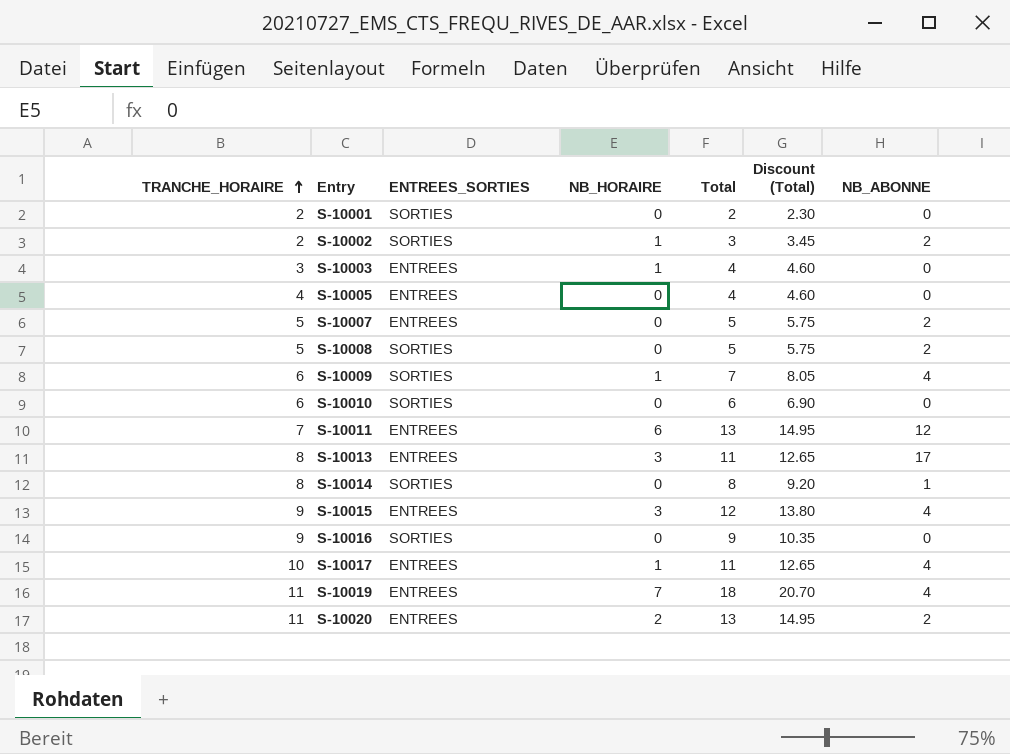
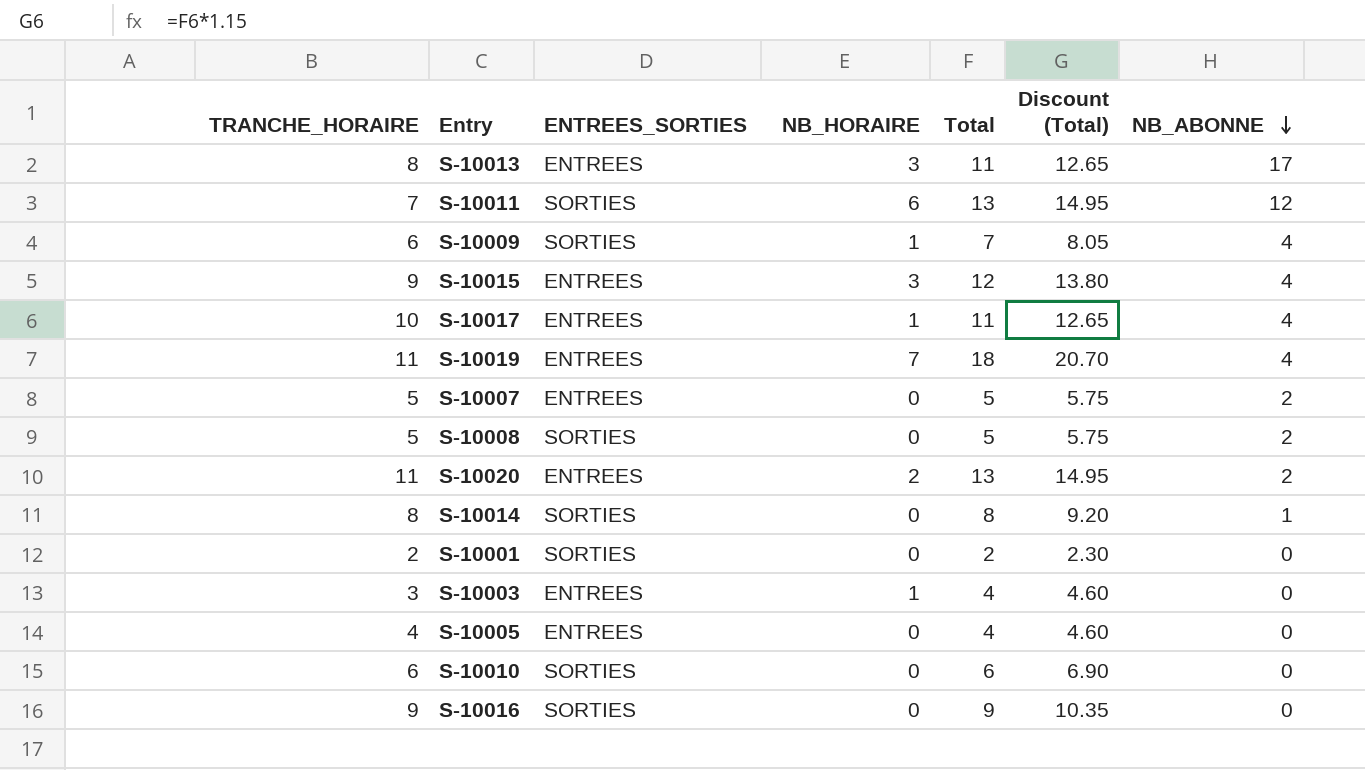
row order: TRANCHE_HORAIRE ascending -> NB_ABONNE descending
row S-10002: 2 | SORTIES | 1 | 3 | 3.45 | 2 -> none
S-10011 | ENTREES_SORTIES: ENTREES -> SORTIES

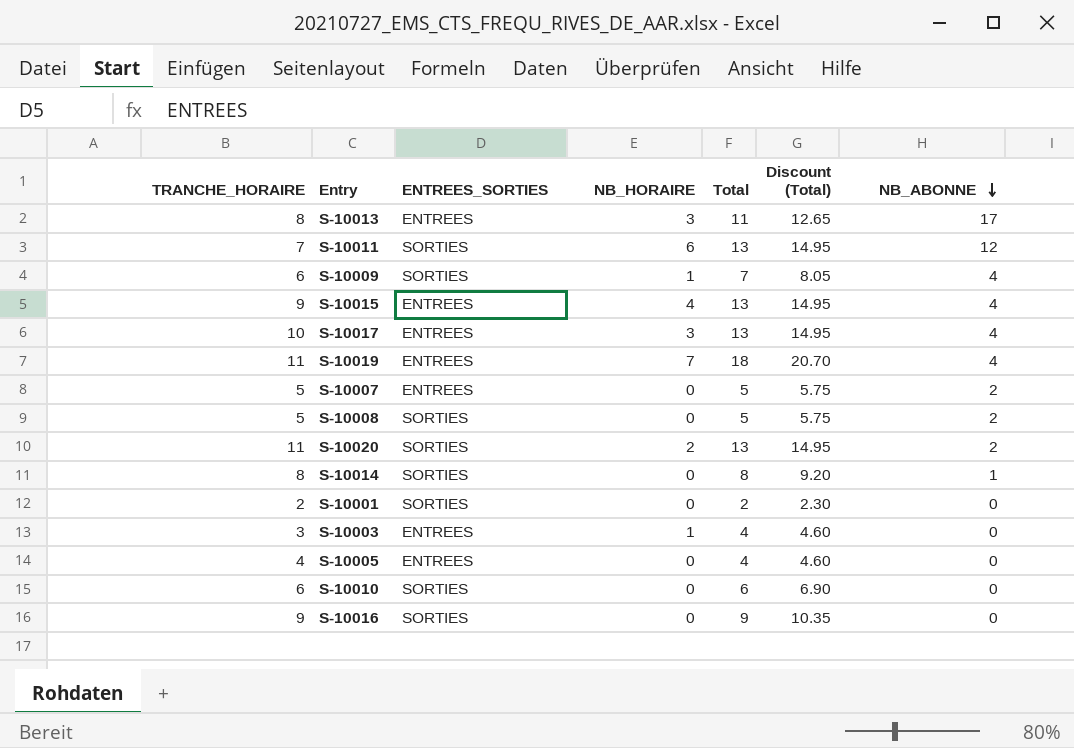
S-10015 | NB_HORAIRE: 3 -> 4
S-10015 | Total: 12 -> 13
S-10015 | Discount (Total): 13.80 -> 14.95
S-10017 | NB_HORAIRE: 1 -> 3
S-10017 | Total: 11 -> 13
S-10017 | Discount (Total): 12.65 -> 14.95
S-10020 | ENTREES_SORTIES: ENTREES -> SORTIES

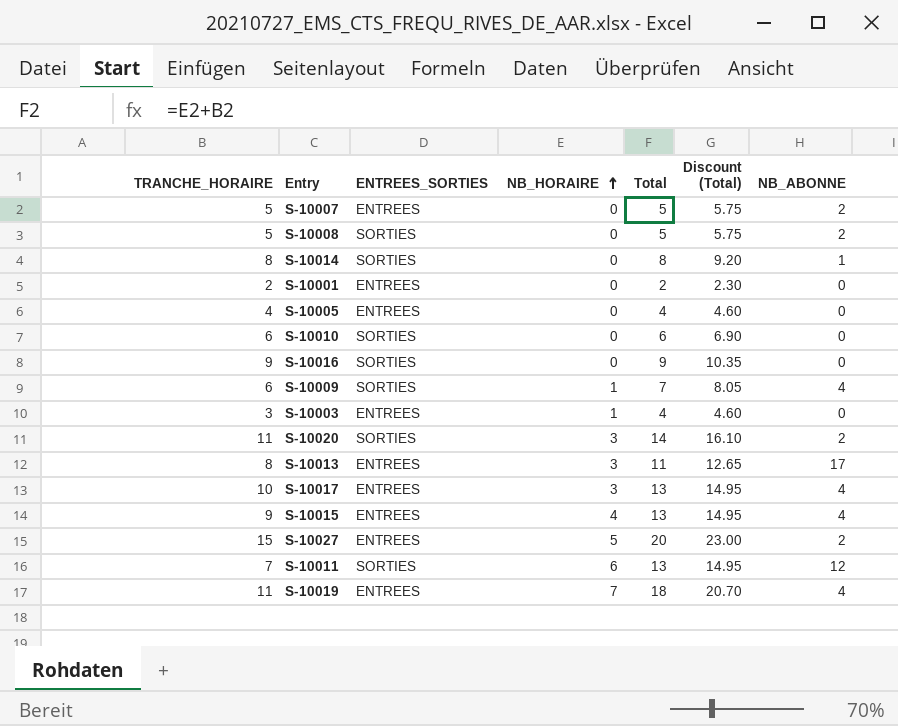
row order: NB_ABONNE descending -> NB_HORAIRE ascending
S-10001 | ENTREES_SORTIES: SORTIES -> ENTREES
S-10020 | NB_HORAIRE: 2 -> 3
S-10020 | Total: 13 -> 14
S-10020 | Discount (Total): 14.95 -> 16.10
row S-10027: none -> 15 | ENTREES | 5 | 20 | 23.00 | 2

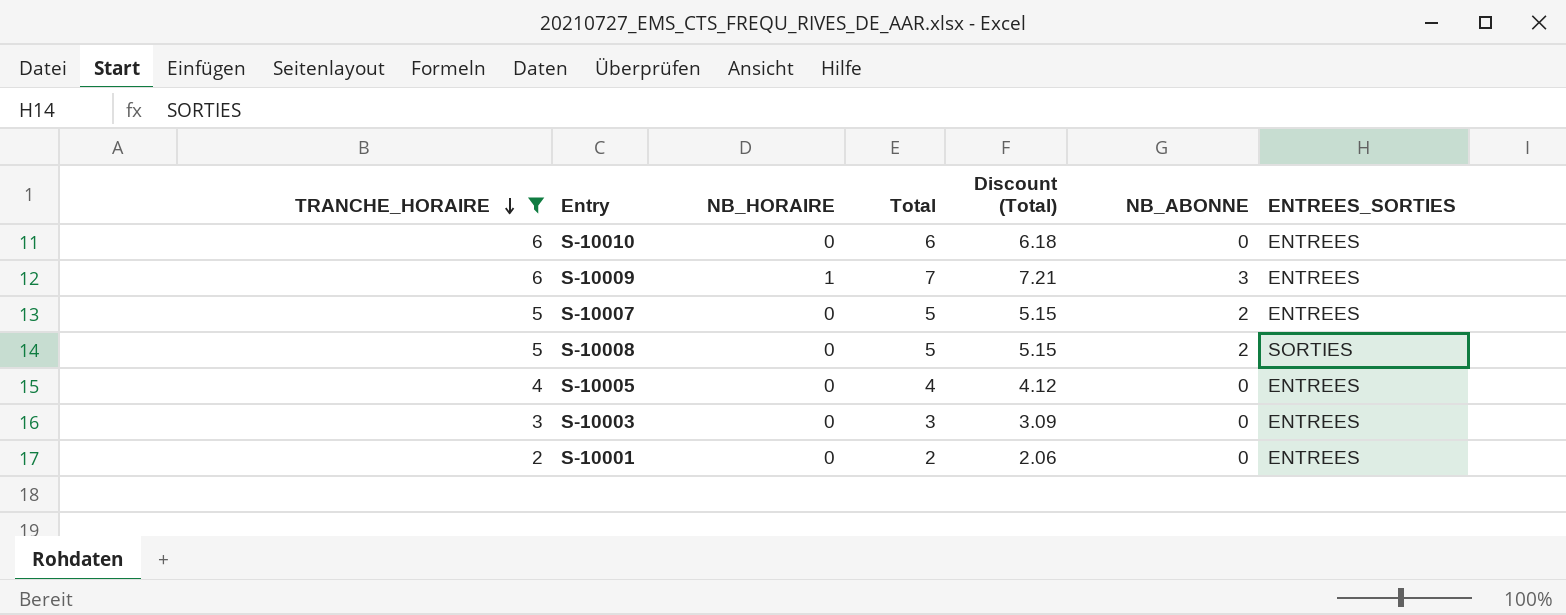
filter: none -> TRANCHE_HORAIRE <= 6
row order: NB_HORAIRE ascending -> TRANCHE_HORAIRE descending
column Discount (Total) | formula: [Total] * 1.15 -> [Total] * 1.03
column ENTREES_SORTIES | position: 3 -> 7
S-10010 | ENTREES_SORTIES: SORTIES -> ENTREES
S-10009 | NB_ABONNE: 4 -> 3
S-10009 | ENTREES_SORTIES: SORTIES -> ENTREES
S-10003 | NB_HORAIRE: 1 -> 0
S-10003 | Total: 4 -> 3

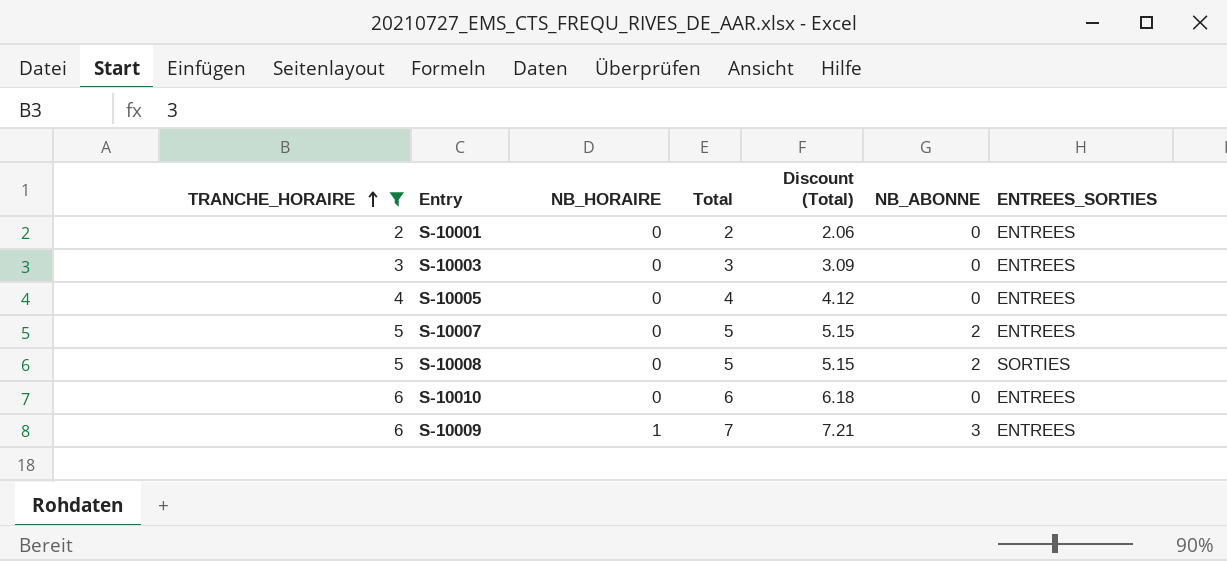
row order: TRANCHE_HORAIRE descending -> TRANCHE_HORAIRE ascending

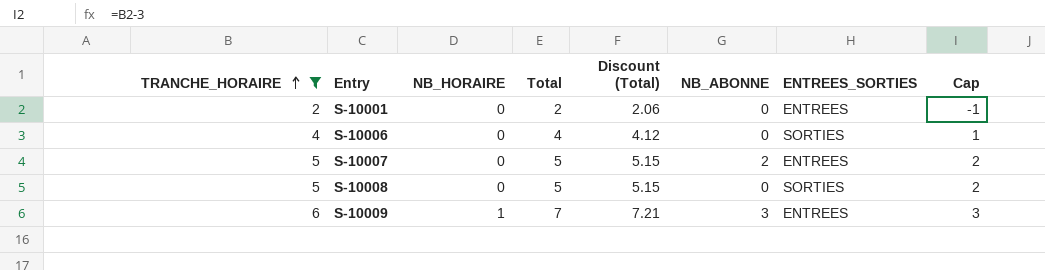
column Cap | formula: none -> [TRANCHE_HORAIRE] - 3
row S-10003: 3 | 0 | 3 | 3.09 | 0 | ENTREES -> none
row S-10005: 4 | 0 | 4 | 4.12 | 0 | ENTREES -> none
row S-10010: 6 | 0 | 6 | 6.18 | 0 | ENTREES -> none
row S-10006: none -> 4 | 0 | 4 | 4.12 | 0 | SORTIES | 1
S-10008 | NB_ABONNE: 2 -> 0

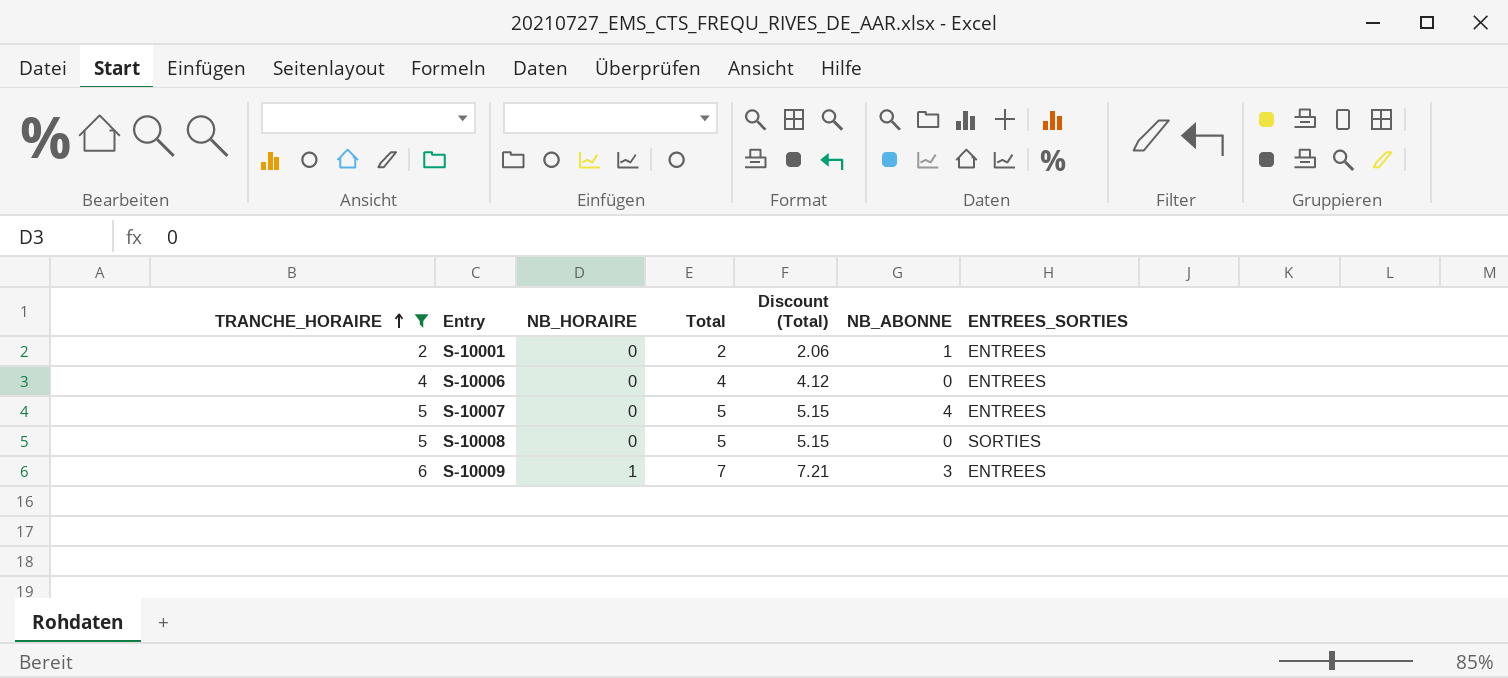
column Cap | formula: [TRANCHE_HORAIRE] - 3 -> none
S-10001 | NB_ABONNE: 0 -> 1
S-10006 | ENTREES_SORTIES: SORTIES -> ENTREES
S-10007 | NB_ABONNE: 2 -> 4

